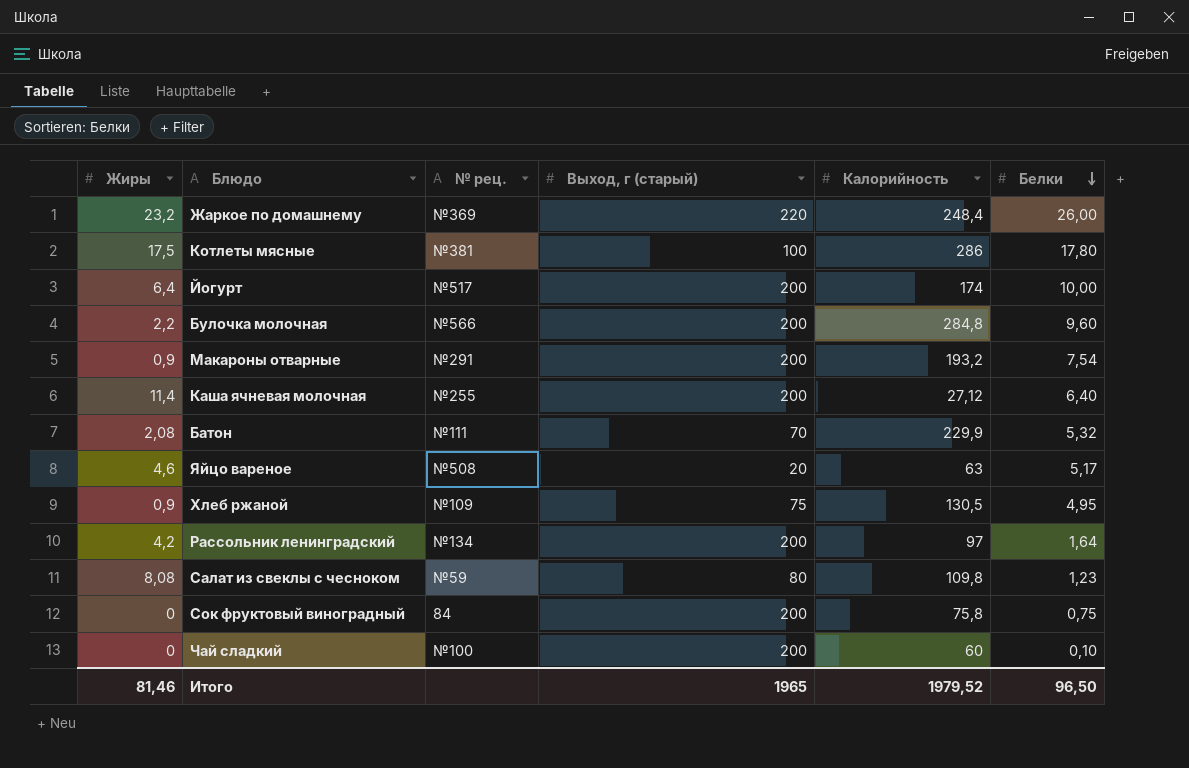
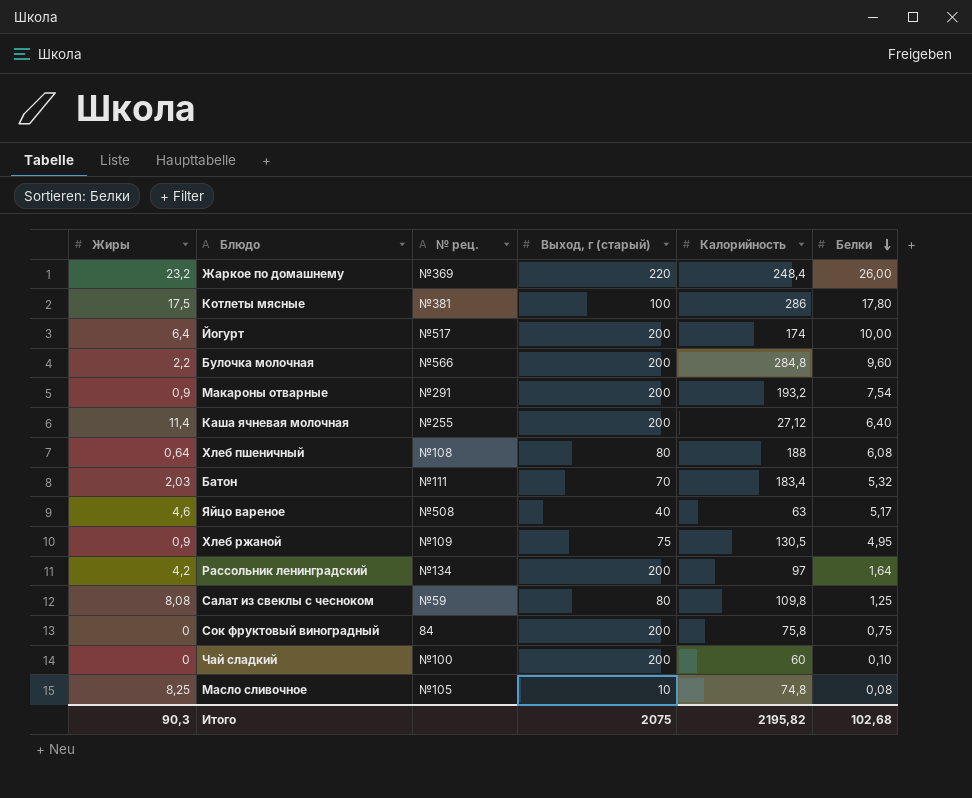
row Хлеб пшеничный: none -> 0,64 | №108 | 80 | 188 | 6,08
Батон | Жиры: 2,08 -> 2,03
Батон | Калорийность: 229,9 -> 183,4
Яйцо вареное | Выход, г (старый): 20 -> 40
Салат из свеклы с чесноком | Белки: 1,23 -> 1,25
row Масло сливочное: none -> 8,25 | №105 | 10 | 74,8 | 0,08
Итого | Жиры: 81,46 -> 90,3
Итого | Выход, г (старый): 1965 -> 2075
Итого | Калорийность: 1979,52 -> 2195,82
Итого | Белки: 96,50 -> 102,68

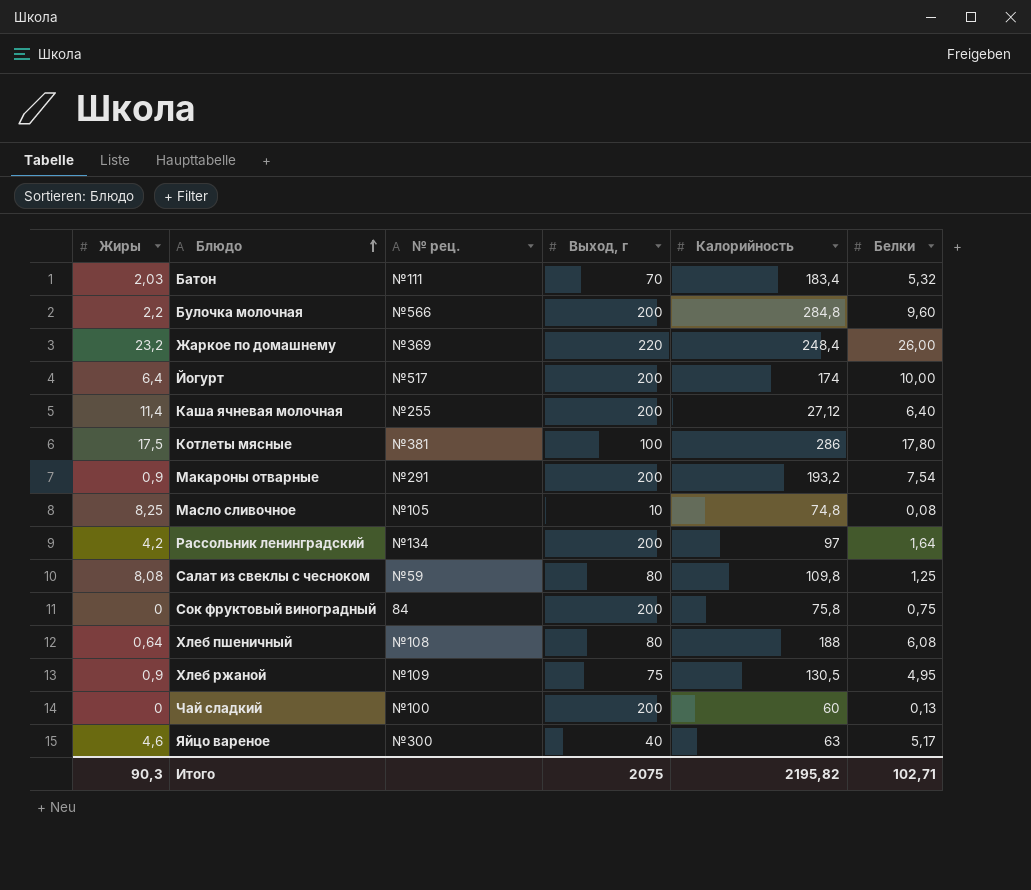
row order: Белки descending -> Блюдо ascending
column name: Выход, г (старый) -> Выход, г
Чай сладкий | Белки: 0,10 -> 0,13
Яйцо вареное | № рец.: №508 -> №300
Итого | Белки: 102,68 -> 102,71

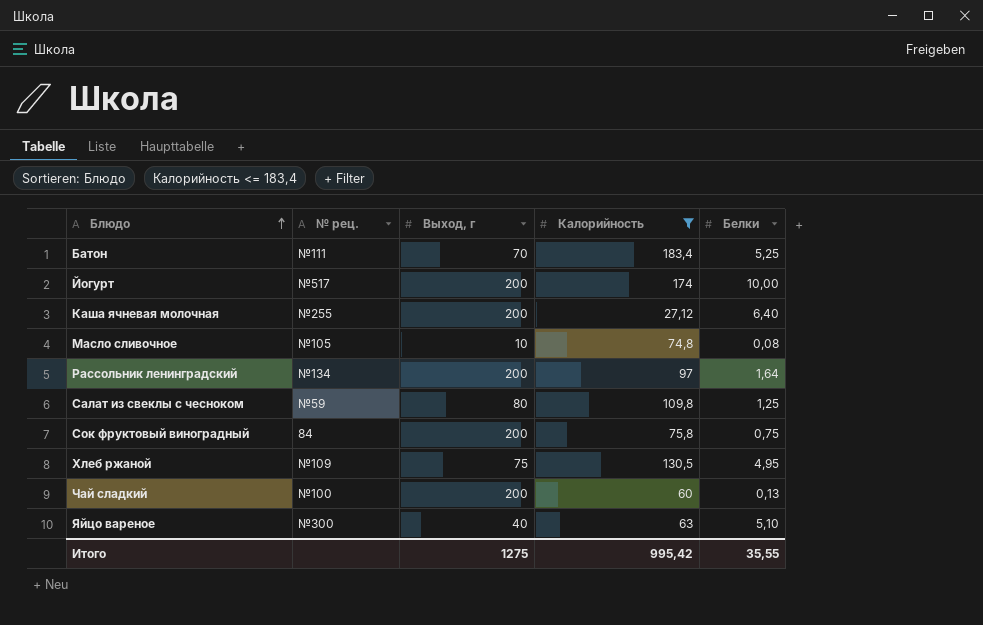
filter: none -> Калорийность <= 183,4
column Жиры | position: 1 -> none
Батон | Белки: 5,32 -> 5,25
Яйцо вареное | Белки: 5,17 -> 5,10
Итого | Выход, г: 2075 -> 1275
Итого | Калорийность: 2195,82 -> 995,42
Итого | Белки: 102,71 -> 35,55

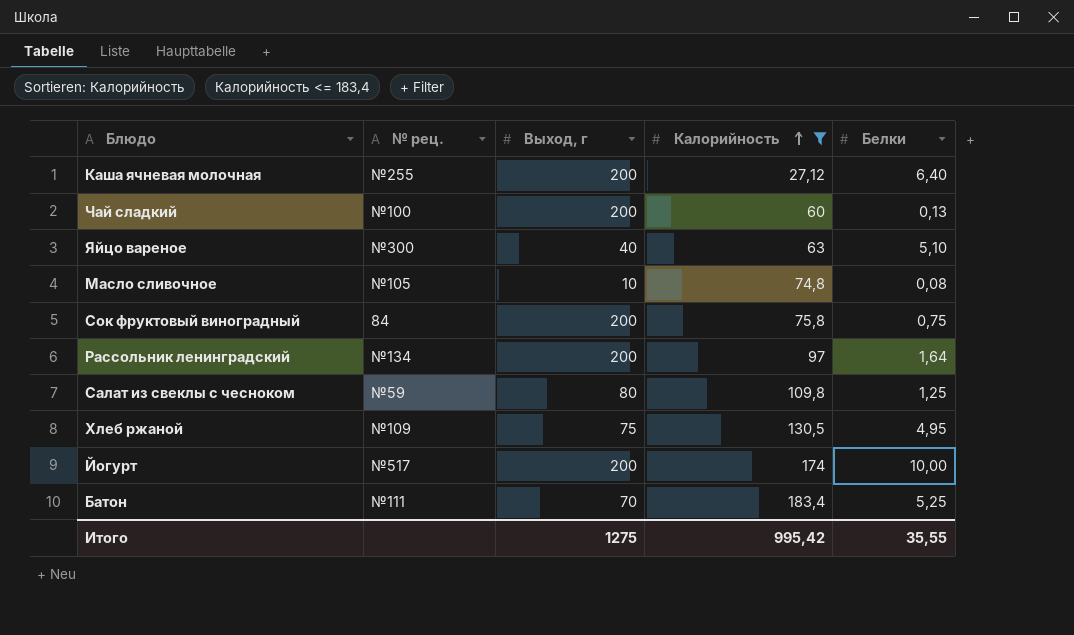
row order: Блюдо ascending -> Калорийность ascending

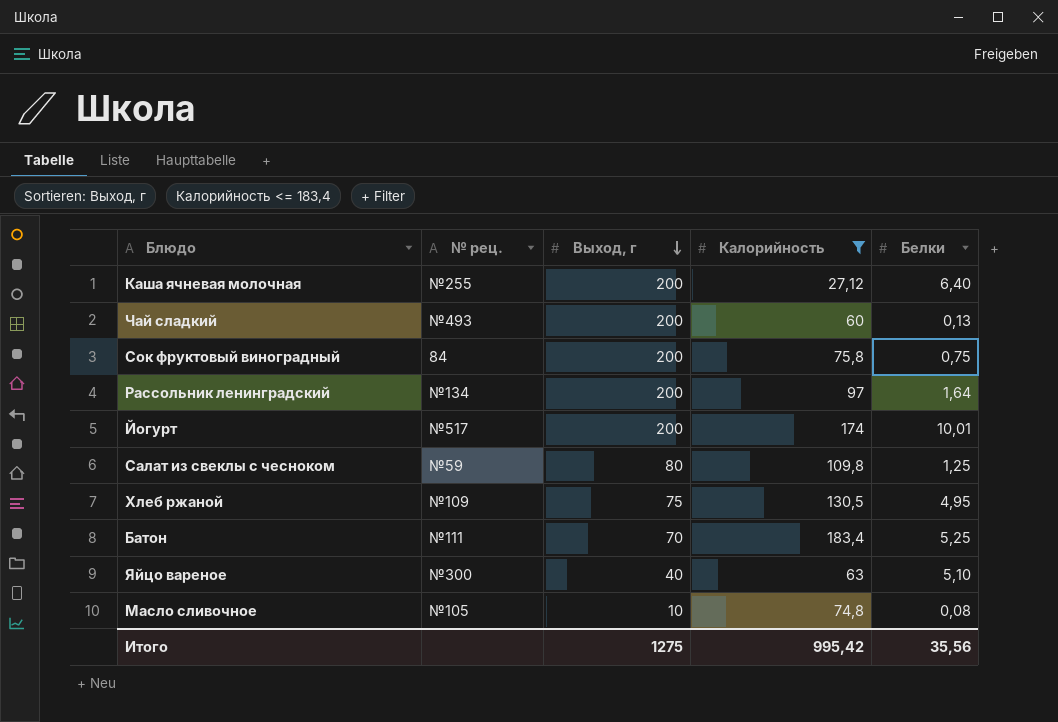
row order: Калорийность ascending -> Выход, г descending
Чай сладкий | № рец.: №100 -> №493
Йогурт | Белки: 10,00 -> 10,01
Итого | Белки: 35,55 -> 35,56

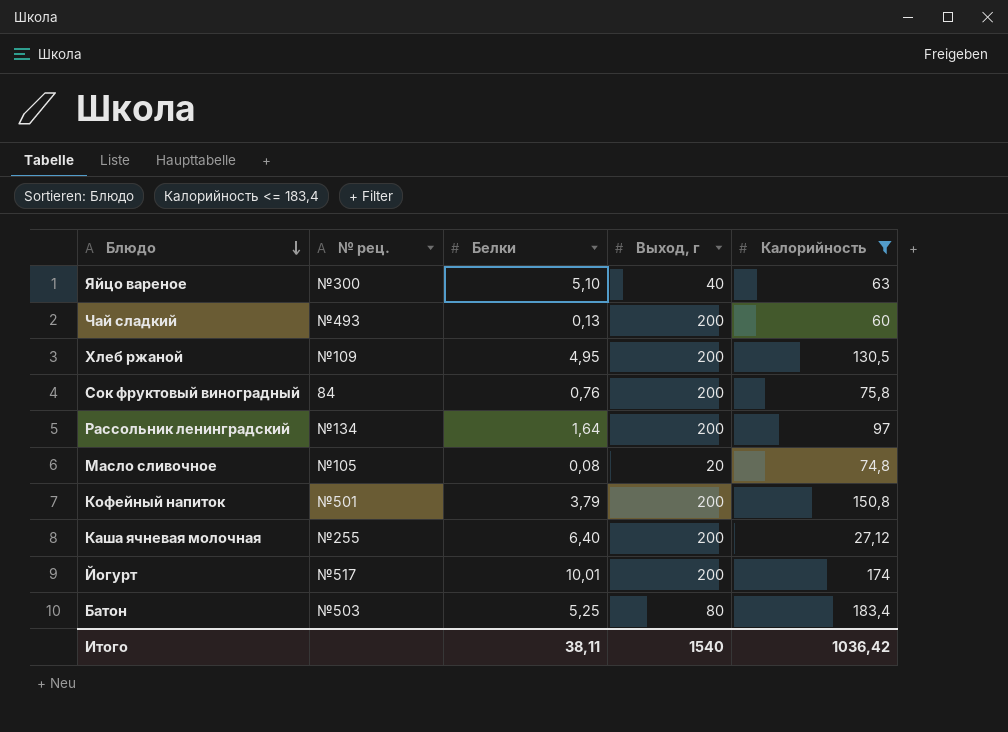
row order: Выход, г descending -> Блюдо descending
column Белки | position: 5 -> 3
row Салат из свеклы с чесноком: №59 | 80 | 109,8 | 1,25 -> none
Хлеб ржаной | Выход, г: 75 -> 200
Сок фруктовый виноградный | Белки: 0,75 -> 0,76
Масло сливочное | Выход, г: 10 -> 20
row Кофейный напиток: none -> №501 | 3,79 | 200 | 150,8
Батон | № рец.: №111 -> №503
Батон | Выход, г: 70 -> 80
Итого | Белки: 35,56 -> 38,11
Итого | Выход, г: 1275 -> 1540
Итого | Калорийность: 995,42 -> 1036,42

